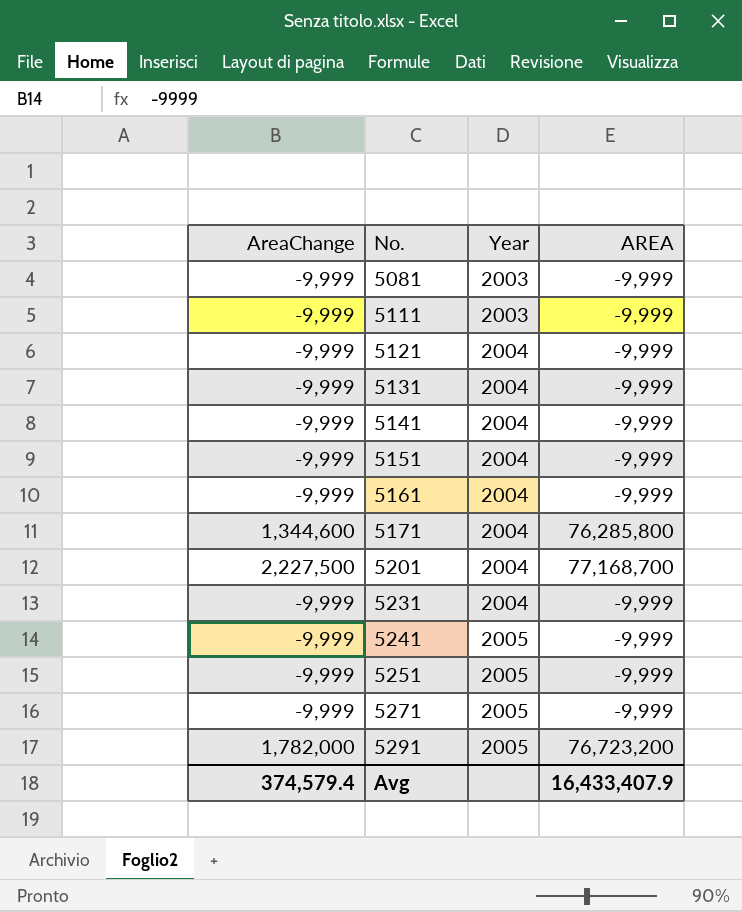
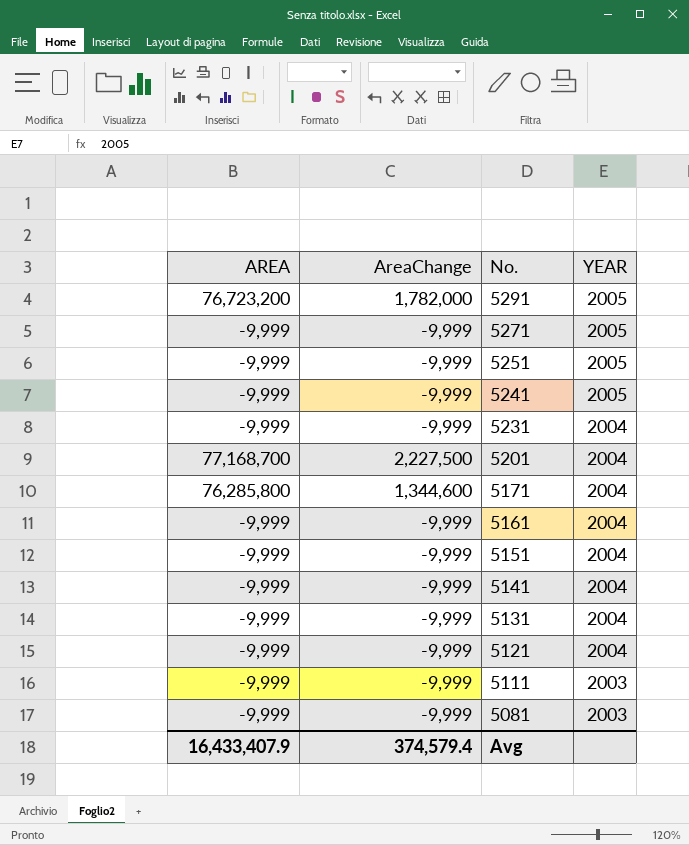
row order: No. ascending -> No. descending
column AREA | position: 4 -> 1
column name: Year -> YEAR

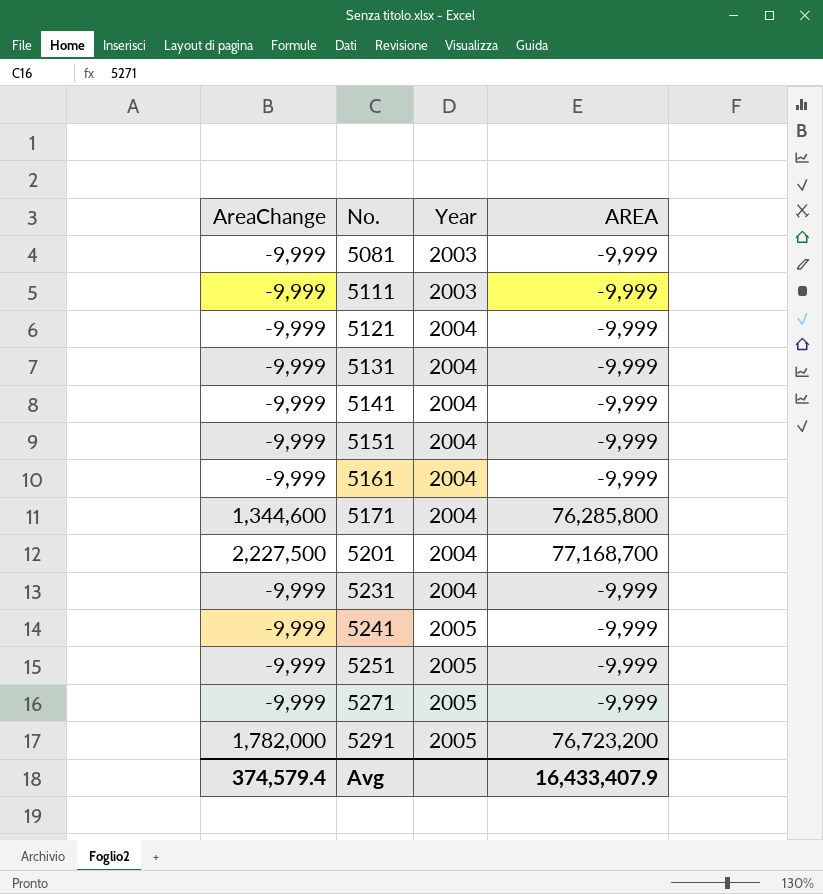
row order: No. descending -> No. ascending
column name: YEAR -> Year
column AREA | position: 1 -> 4

